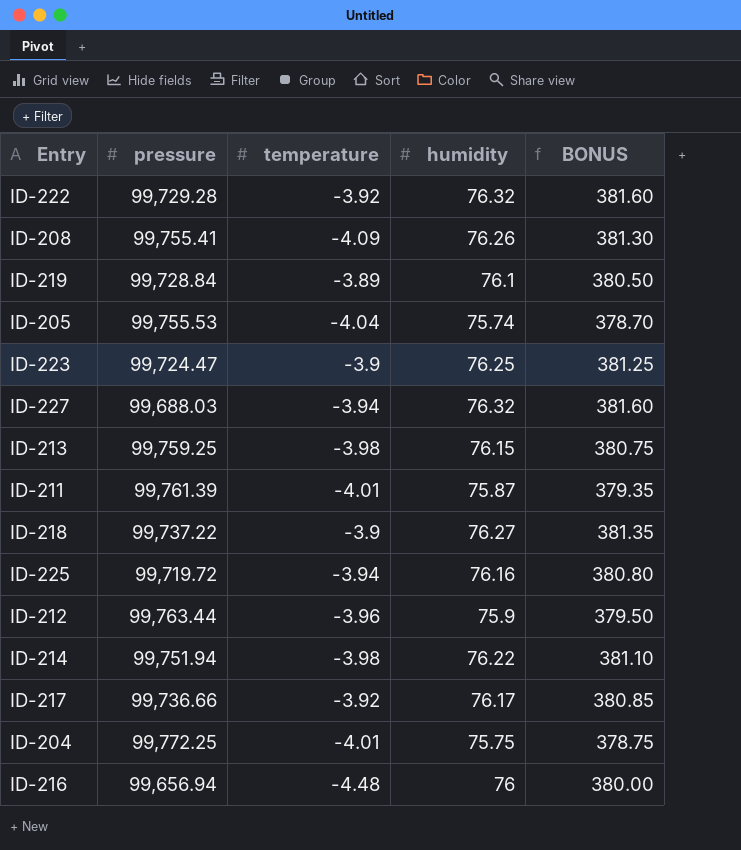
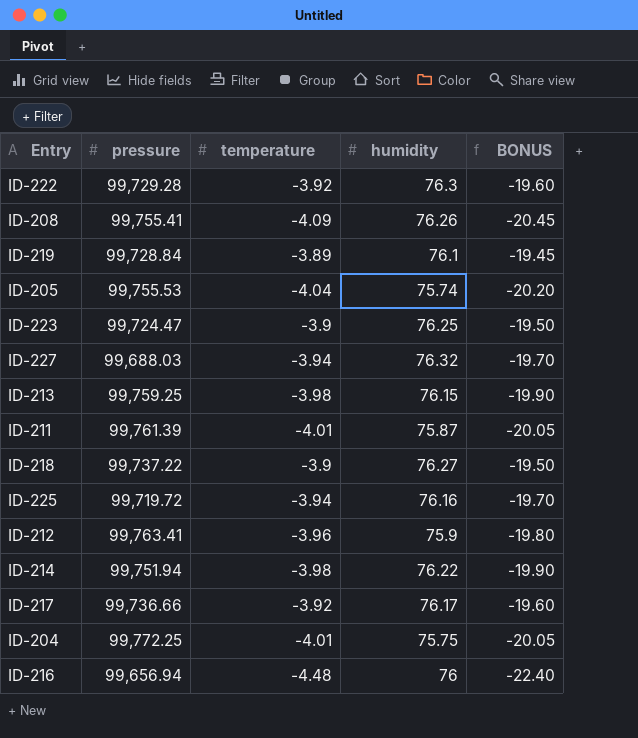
column BONUS | formula: [humidity] * 5 -> [temperature] * 5
ID-222 | humidity: 76.32 -> 76.3
ID-212 | pressure: 99,763.44 -> 99,763.41

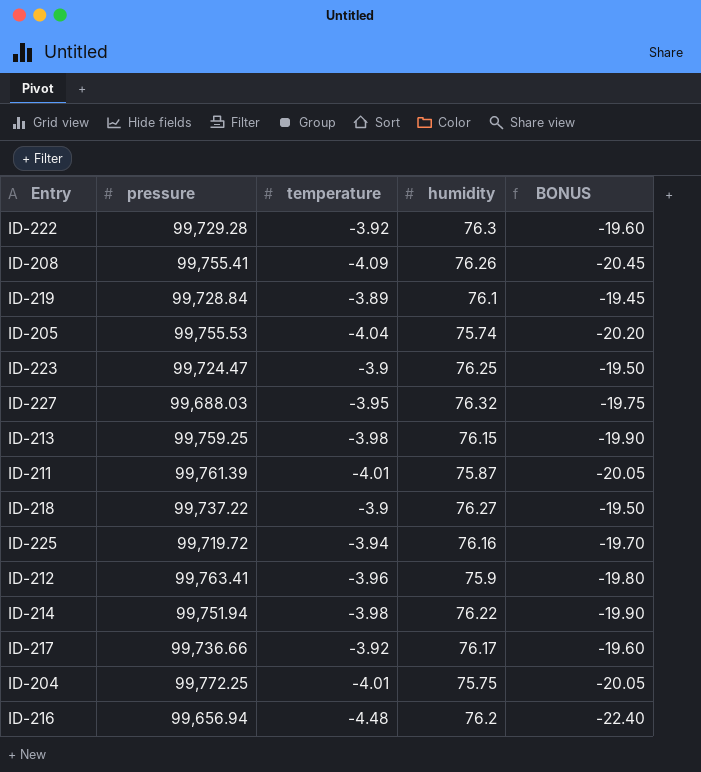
ID-227 | temperature: -3.94 -> -3.95
ID-227 | BONUS: -19.70 -> -19.75
ID-216 | humidity: 76 -> 76.2

